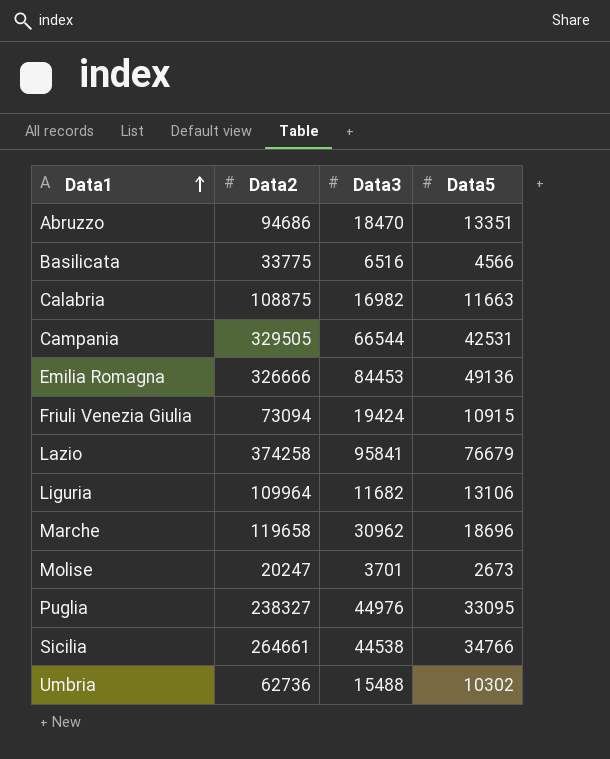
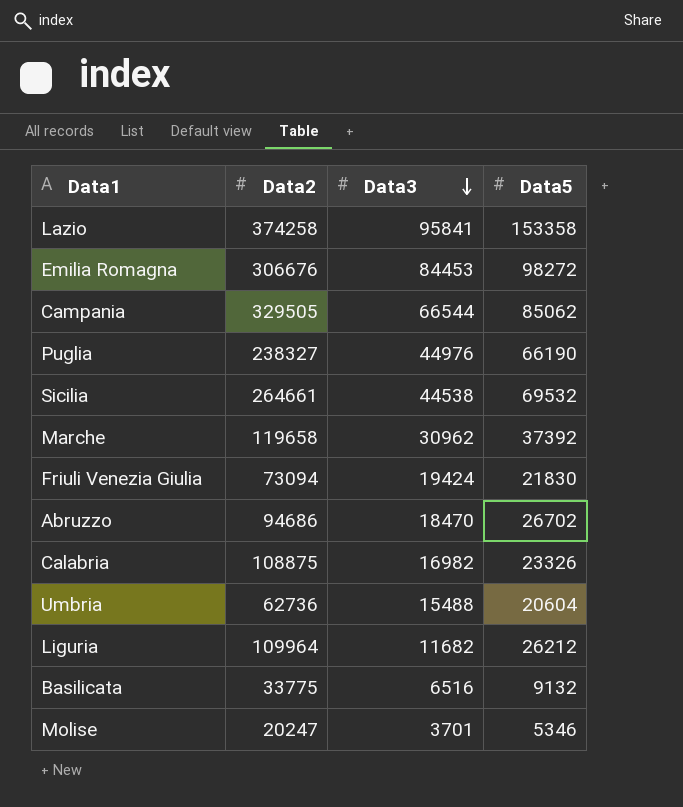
row order: Data1 ascending -> Data3 descending
Lazio | Data5: 76679 -> 153358
Emilia Romagna | Data2: 326666 -> 306676
Emilia Romagna | Data5: 49136 -> 98272
Campania | Data5: 42531 -> 85062
Puglia | Data5: 33095 -> 66190
Sicilia | Data5: 34766 -> 69532
Marche | Data5: 18696 -> 37392
Friuli Venezia Giulia | Data5: 10915 -> 21830
Abruzzo | Data5: 13351 -> 26702
Calabria | Data5: 11663 -> 23326
Umbria | Data5: 10302 -> 20604
Liguria | Data5: 13106 -> 26212
Basilicata | Data5: 4566 -> 9132
Molise | Data5: 2673 -> 5346

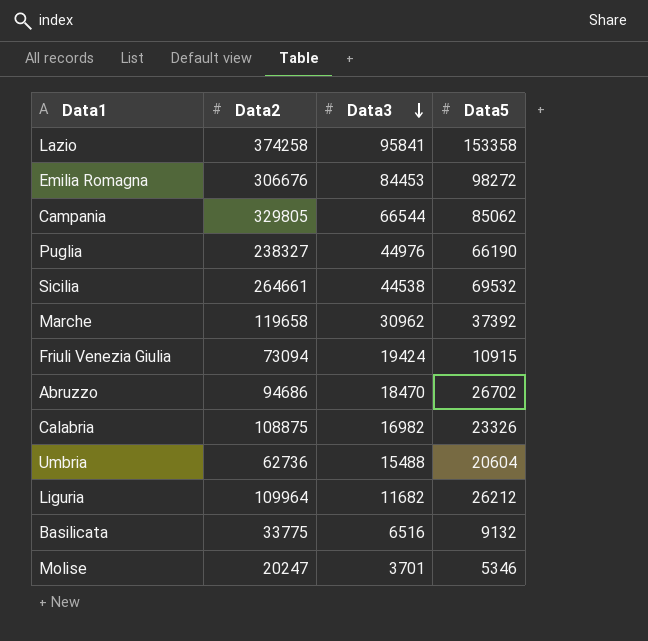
Campania | Data2: 329505 -> 329805
Friuli Venezia Giulia | Data5: 21830 -> 10915

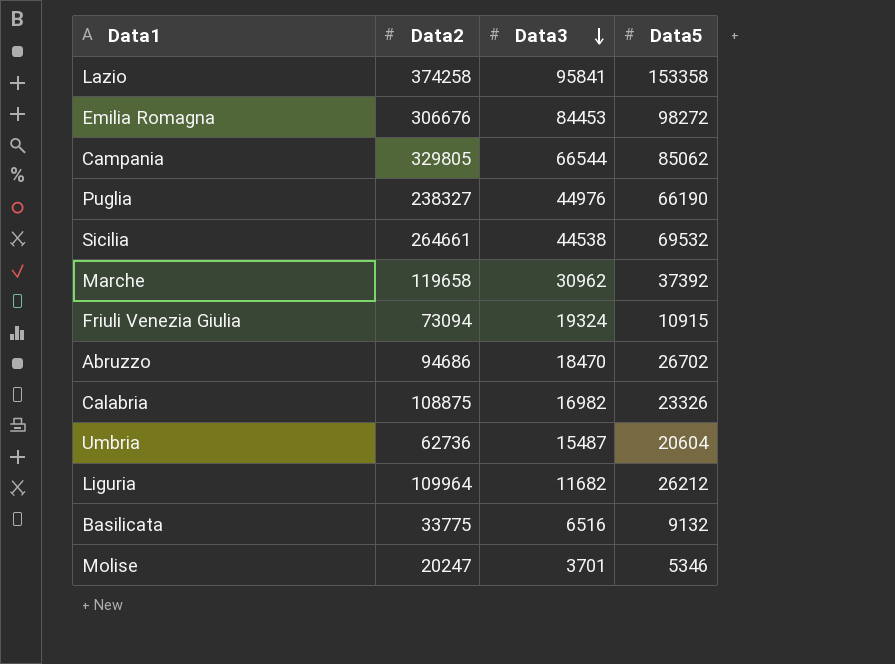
Friuli Venezia Giulia | Data3: 19424 -> 19324
Umbria | Data3: 15488 -> 15487

